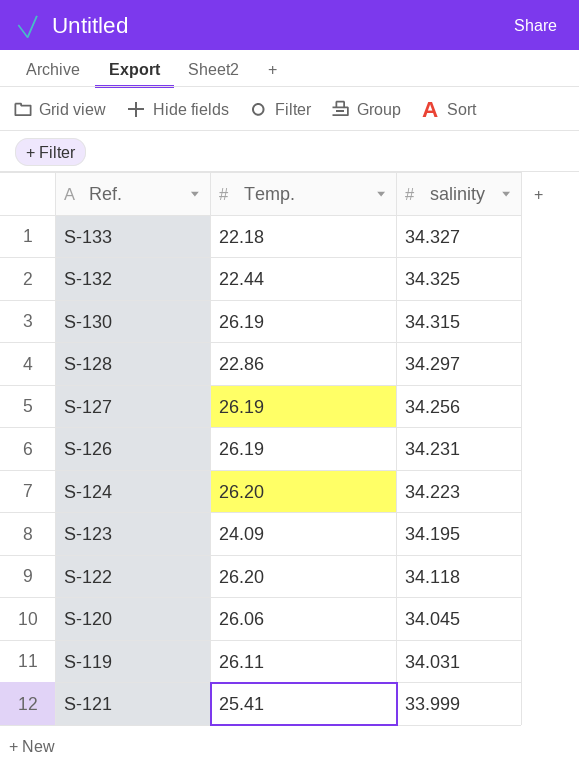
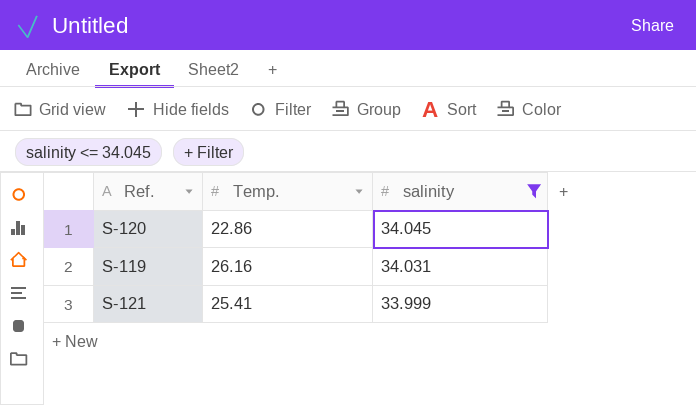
filter: none -> salinity <= 34.045
S-120 | Temp.: 26.06 -> 22.86
S-119 | Temp.: 26.11 -> 26.16

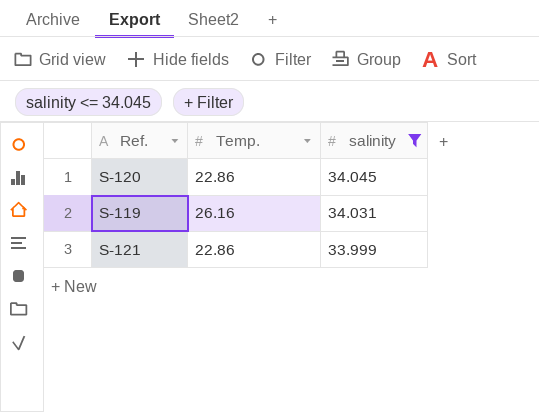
S-121 | Temp.: 25.41 -> 22.86

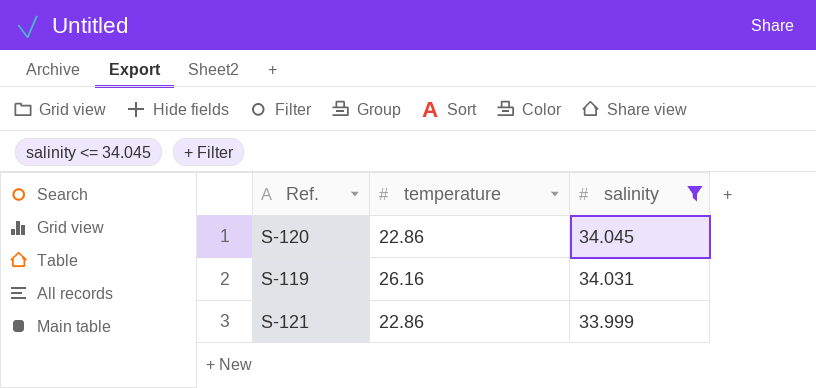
column name: Temp. -> temperature

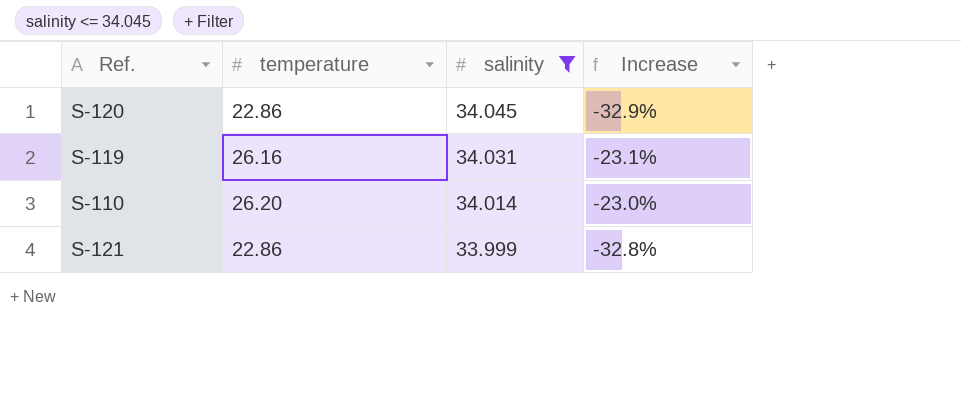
column Increase | formula: none -> ([temperature] - [salinity]) / [salinity]
row S-110: none -> 26.20 | 34.014 | -23.0%

